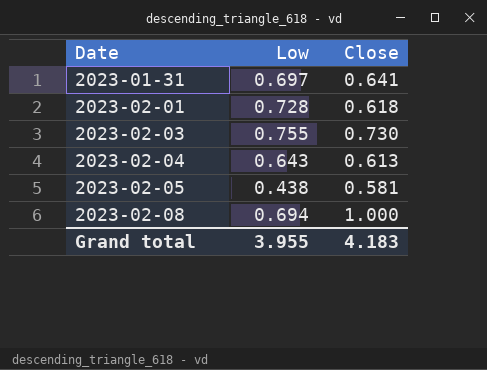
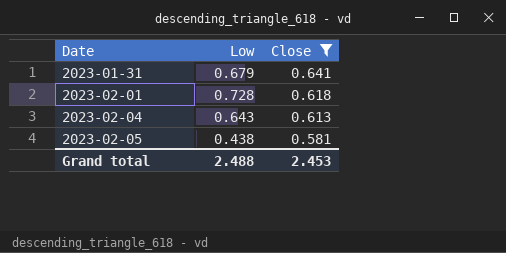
filter: none -> Close <= 0.641
2023-01-31 | Low: 0.697 -> 0.679
Grand total | Low: 3.955 -> 2.488
Grand total | Close: 4.183 -> 2.453

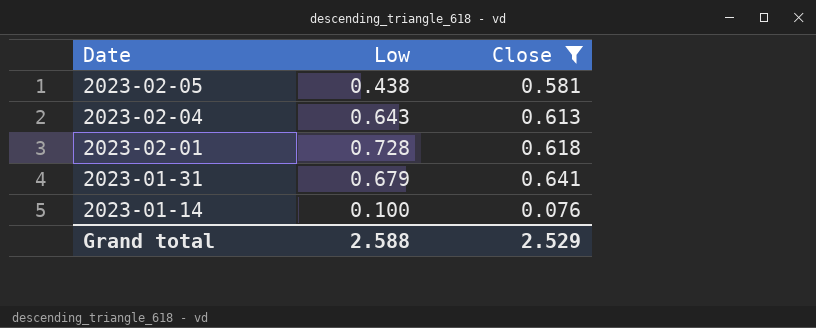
row order: Date ascending -> Date descending
row 2023-01-14: none -> 0.100 | 0.076
Grand total | Low: 2.488 -> 2.588
Grand total | Close: 2.453 -> 2.529

